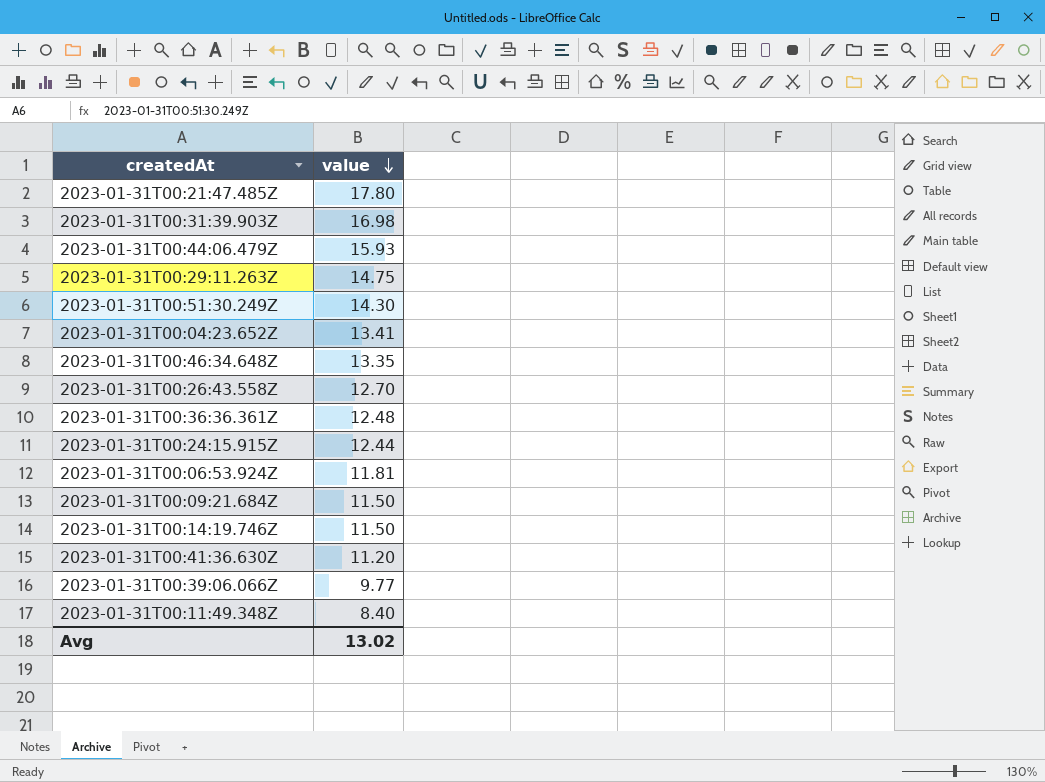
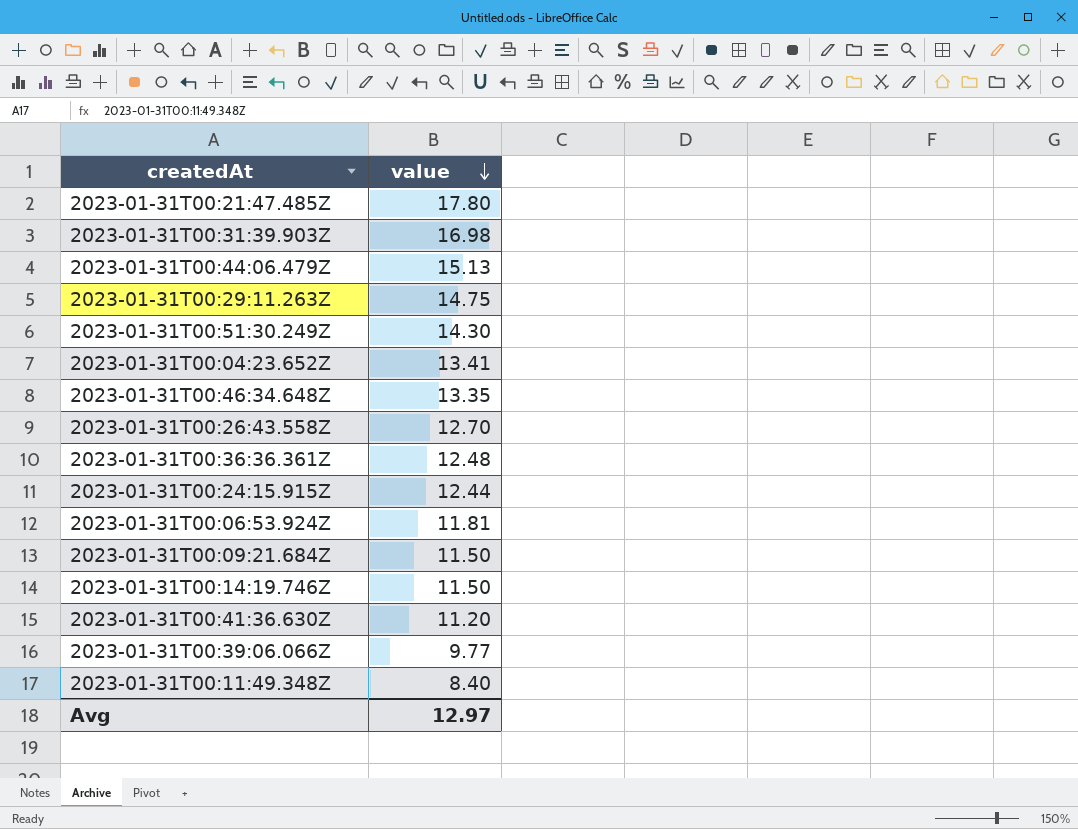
2023-01-31T00:44:06.479Z | value: 15.93 -> 15.13
Avg | value: 13.02 -> 12.97

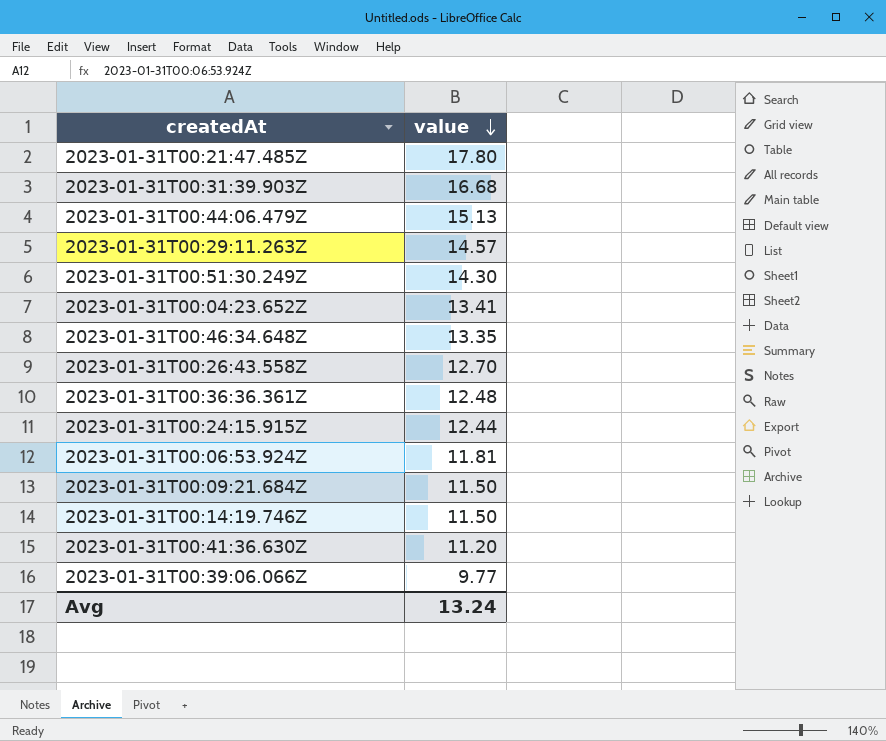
row 2023-01-31T00:11:49.348Z: 8.40 -> none
2023-01-31T00:31:39.903Z | value: 16.98 -> 16.68
2023-01-31T00:29:11.263Z | value: 14.75 -> 14.57
Avg | value: 12.97 -> 13.24

